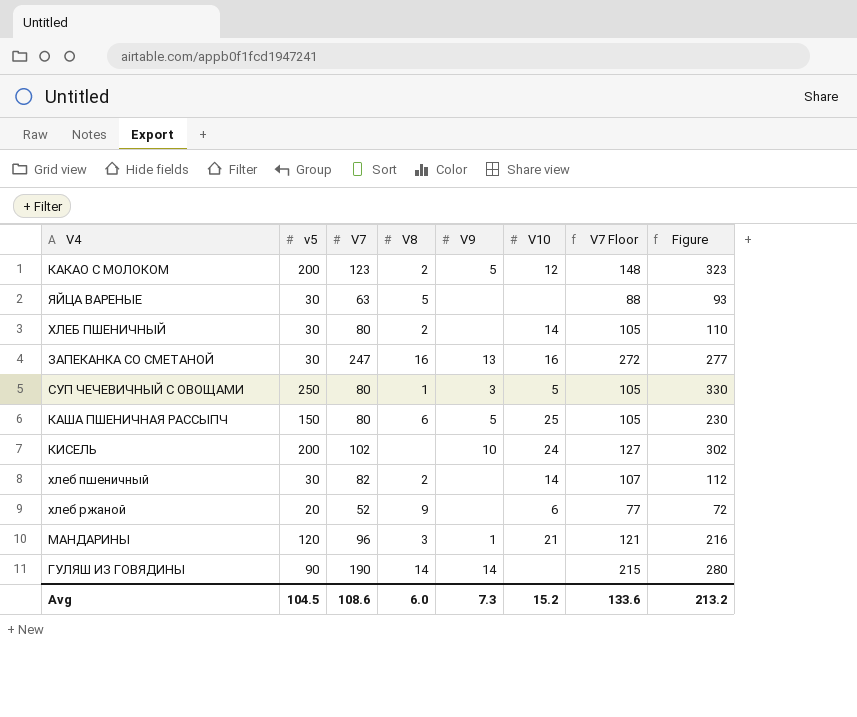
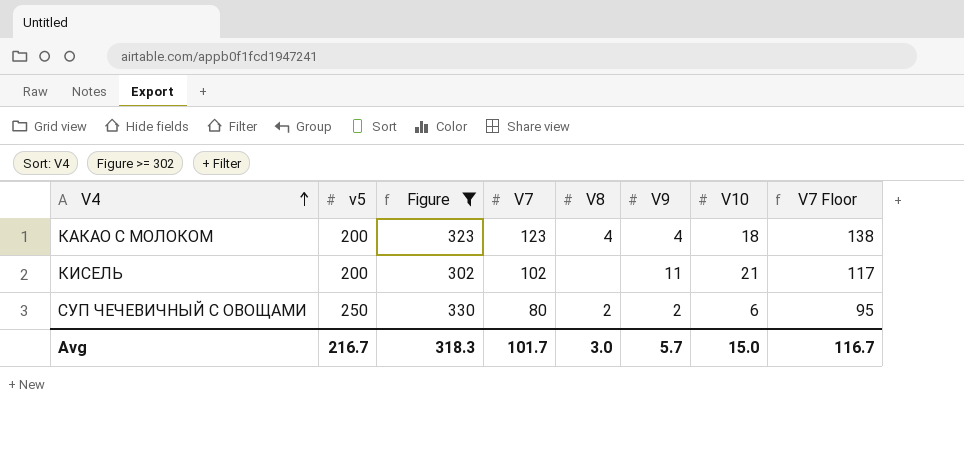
filter: none -> Figure >= 302
row order: none -> V4 ascending
column Figure | position: 8 -> 3
column V7 Floor | formula: [V7] + 25 -> [V7] + 15
КАКАО С МОЛОКОМ | V8: 2 -> 4
КАКАО С МОЛОКОМ | V9: 5 -> 4
КАКАО С МОЛОКОМ | V10: 12 -> 18
КИСЕЛЬ | V9: 10 -> 11
КИСЕЛЬ | V10: 24 -> 21
СУП ЧЕЧЕВИЧНЫЙ С ОВОЩАМИ | V8: 1 -> 2
СУП ЧЕЧЕВИЧНЫЙ С ОВОЩАМИ | V9: 3 -> 2
СУП ЧЕЧЕВИЧНЫЙ С ОВОЩАМИ | V10: 5 -> 6
Avg | v5: 104.5 -> 216.7
Avg | Figure: 213.2 -> 318.3
Avg | V7: 108.6 -> 101.7
Avg | V8: 6.0 -> 3.0
Avg | V9: 7.3 -> 5.7
Avg | V10: 15.2 -> 15.0
Avg | V7 Floor: 133.6 -> 116.7

